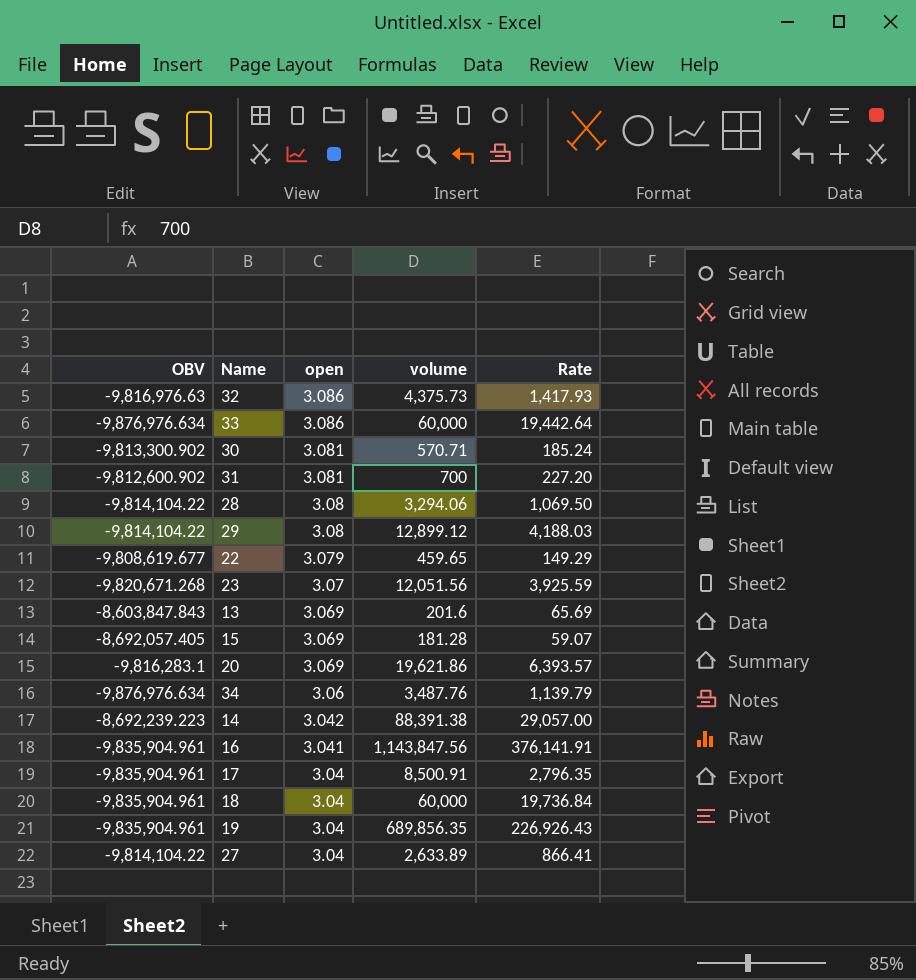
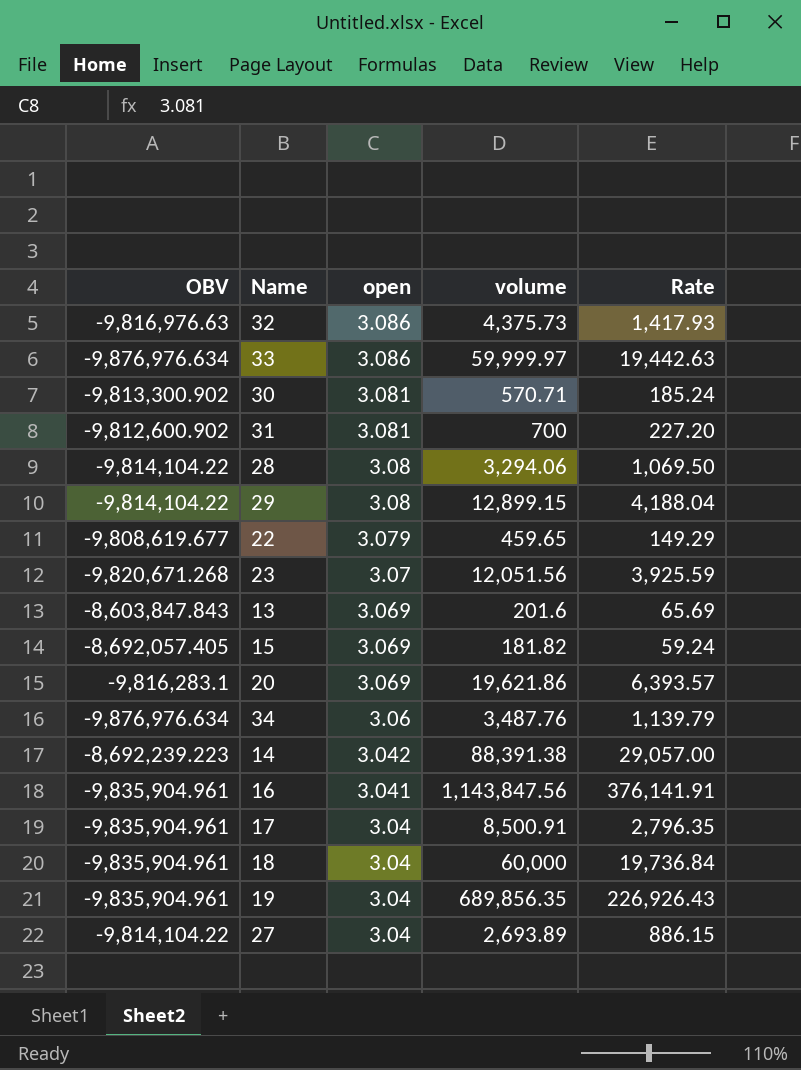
33 | volume: 60,000 -> 59,999.97
33 | Rate: 19,442.64 -> 19,442.63
29 | volume: 12,899.12 -> 12,899.15
29 | Rate: 4,188.03 -> 4,188.04
15 | volume: 181.28 -> 181.82
15 | Rate: 59.07 -> 59.24
27 | volume: 2,633.89 -> 2,693.89
27 | Rate: 866.41 -> 886.15

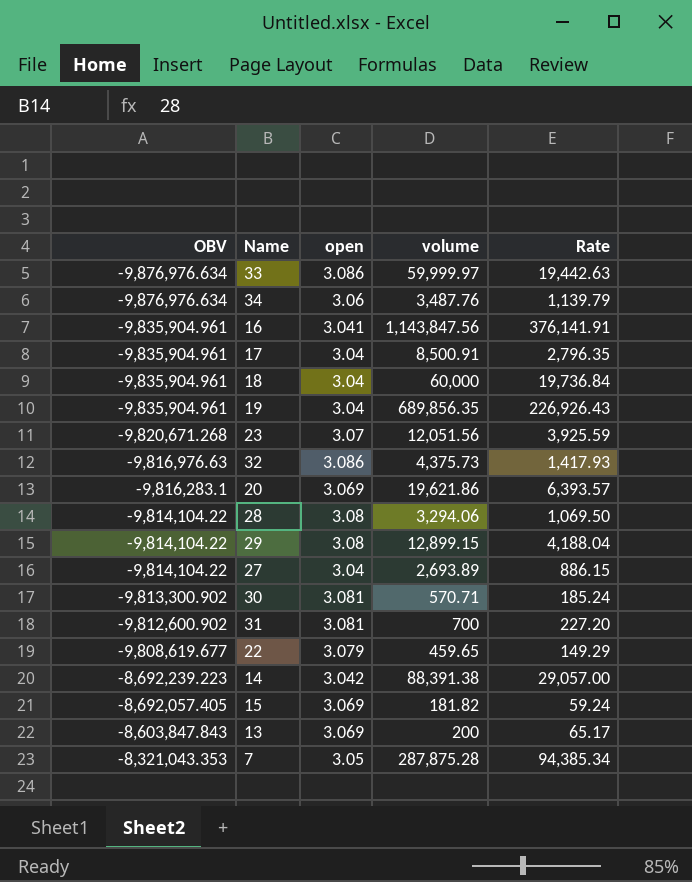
row order: open descending -> OBV ascending
13 | volume: 201.6 -> 200
13 | Rate: 65.69 -> 65.17
row 7: none -> -8,321,043.353 | 3.05 | 287,875.28 | 94,385.34

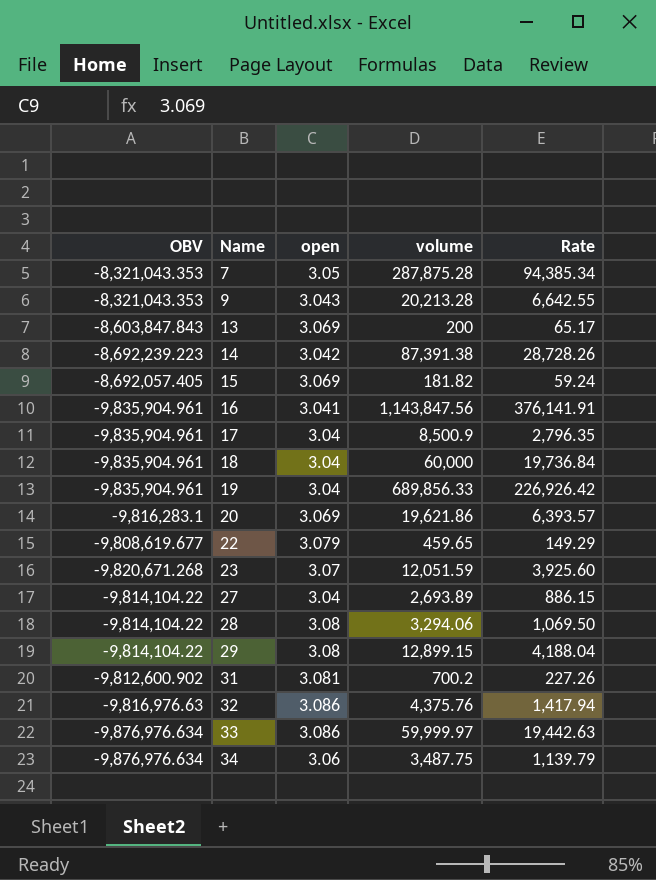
row order: OBV ascending -> Name ascending
row 30: -9,813,300.902 | 3.081 | 570.71 | 185.24 -> none
row 9: none -> -8,321,043.353 | 3.043 | 20,213.28 | 6,642.55
14 | volume: 88,391.38 -> 87,391.38
14 | Rate: 29,057.00 -> 28,728.26
17 | volume: 8,500.91 -> 8,500.9
19 | volume: 689,856.35 -> 689,856.33
19 | Rate: 226,926.43 -> 226,926.42
23 | volume: 12,051.56 -> 12,051.59
23 | Rate: 3,925.59 -> 3,925.60
31 | volume: 700 -> 700.2
31 | Rate: 227.20 -> 227.26
32 | volume: 4,375.73 -> 4,375.76
32 | Rate: 1,417.93 -> 1,417.94
34 | volume: 3,487.76 -> 3,487.75

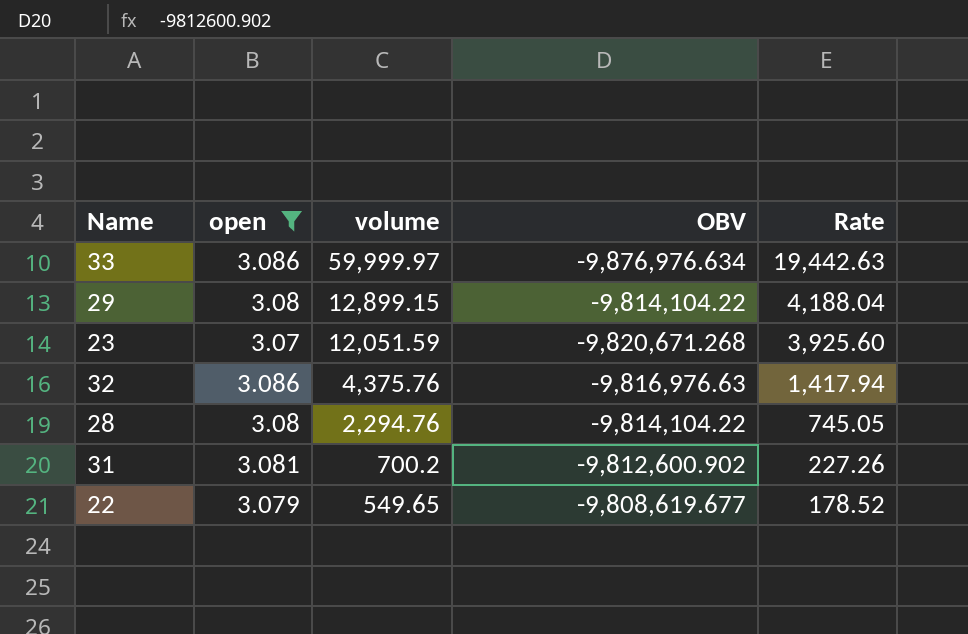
filter: none -> open >= 3.07
row order: Name ascending -> volume descending
column OBV | position: 1 -> 4
28 | volume: 3,294.06 -> 2,294.76
28 | Rate: 1,069.50 -> 745.05
22 | volume: 459.65 -> 549.65
22 | Rate: 149.29 -> 178.52

